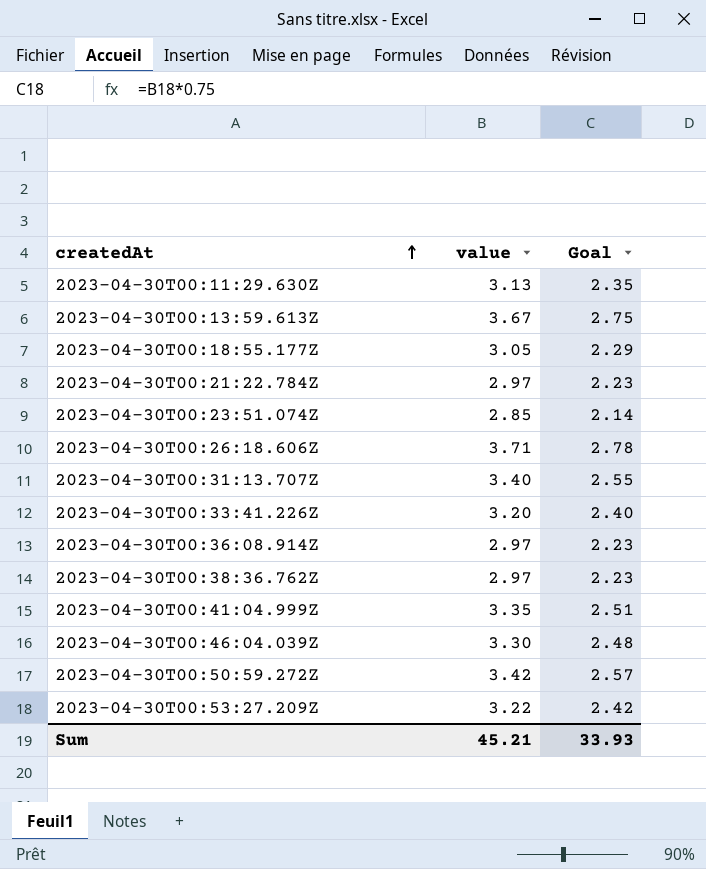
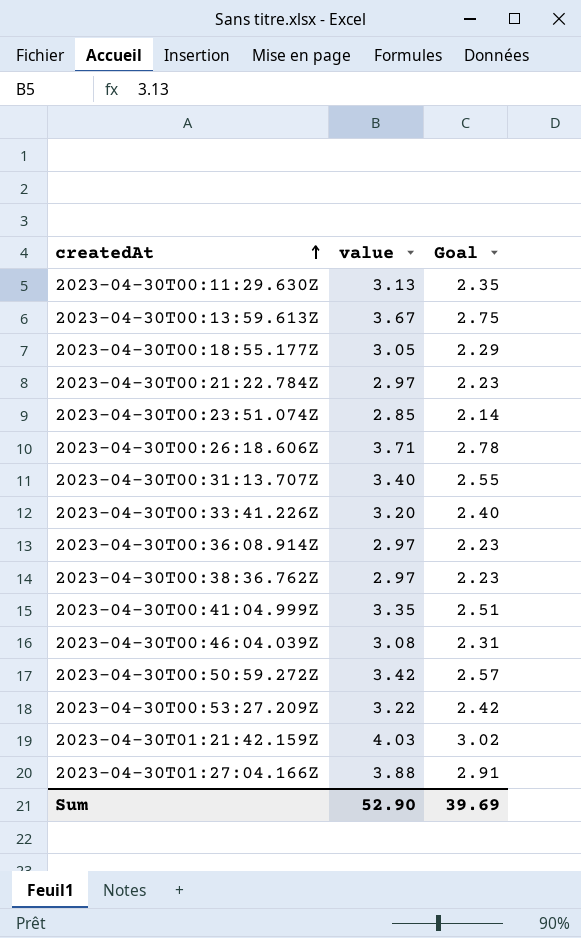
2023-04-30T00:46:04.039Z | value: 3.30 -> 3.08
2023-04-30T00:46:04.039Z | Goal: 2.48 -> 2.31
row 2023-04-30T01:21:42.159Z: none -> 4.03 | 3.02
row 2023-04-30T01:27:04.166Z: none -> 3.88 | 2.91
Sum | value: 45.21 -> 52.90
Sum | Goal: 33.93 -> 39.69

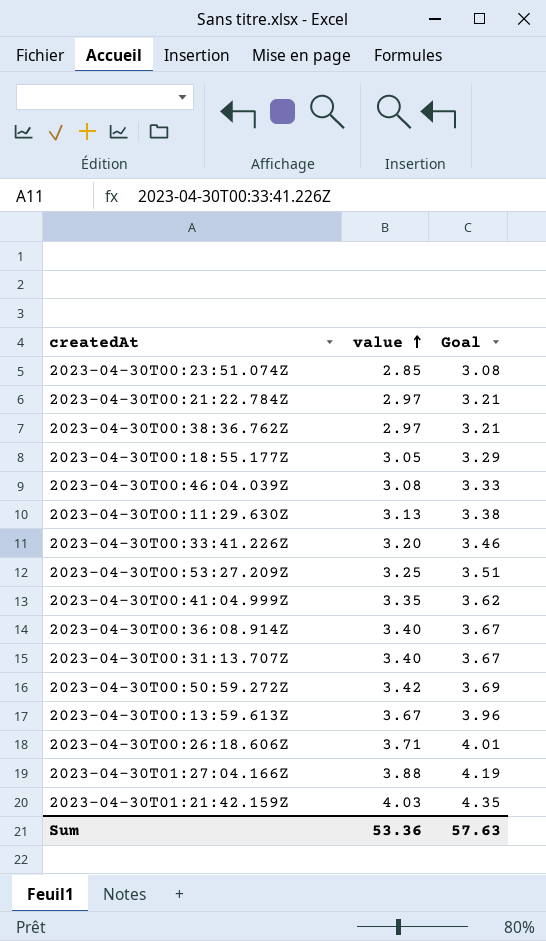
row order: createdAt ascending -> value ascending
column Goal | formula: [value] * 0.75 -> [value] * 1.08
2023-04-30T00:53:27.209Z | value: 3.22 -> 3.25
2023-04-30T00:36:08.914Z | value: 2.97 -> 3.40
Sum | value: 52.90 -> 53.36
Sum | Goal: 39.69 -> 57.63

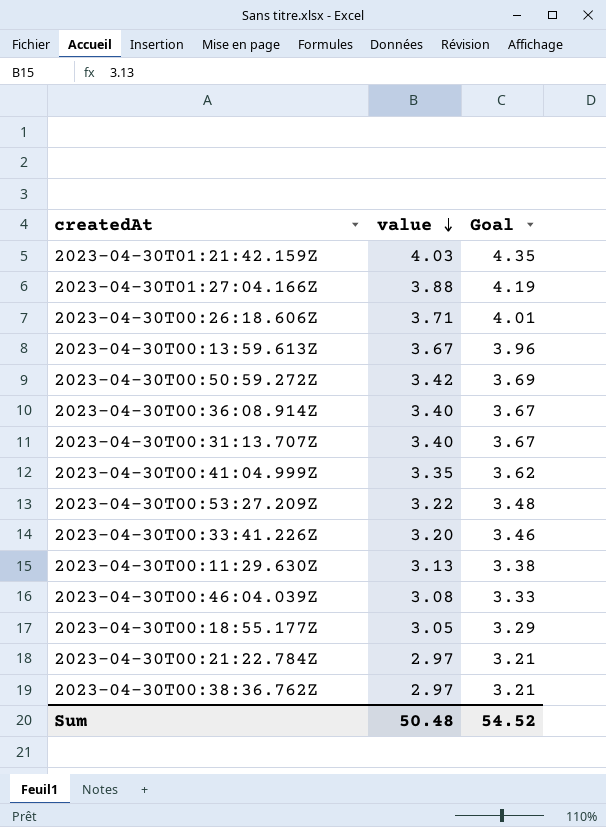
row order: value ascending -> value descending
row 2023-04-30T00:23:51.074Z: 2.85 | 3.08 -> none
2023-04-30T00:53:27.209Z | value: 3.25 -> 3.22
2023-04-30T00:53:27.209Z | Goal: 3.51 -> 3.48
Sum | value: 53.36 -> 50.48
Sum | Goal: 57.63 -> 54.52

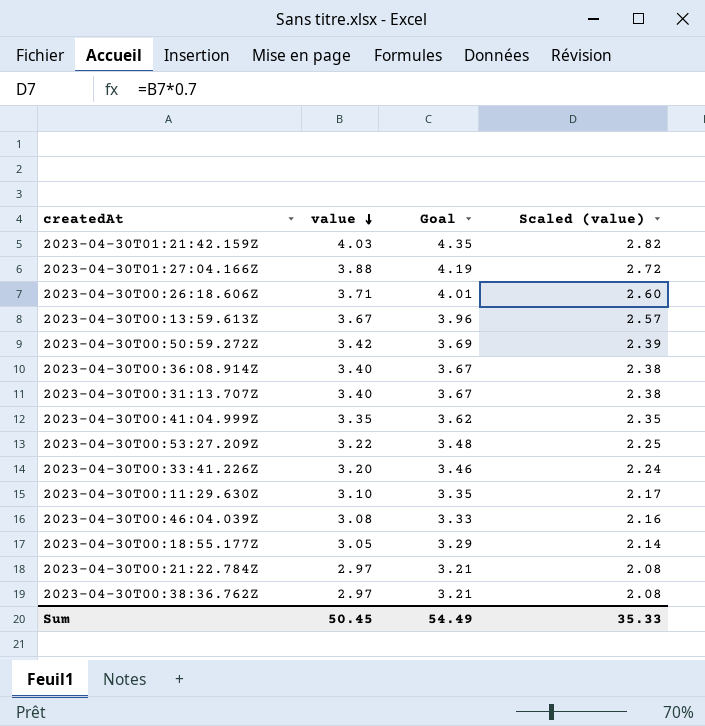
column Scaled (value) | formula: none -> [value] * 0.7
2023-04-30T00:11:29.630Z | value: 3.13 -> 3.10
2023-04-30T00:11:29.630Z | Goal: 3.38 -> 3.35
Sum | value: 50.48 -> 50.45
Sum | Goal: 54.52 -> 54.49

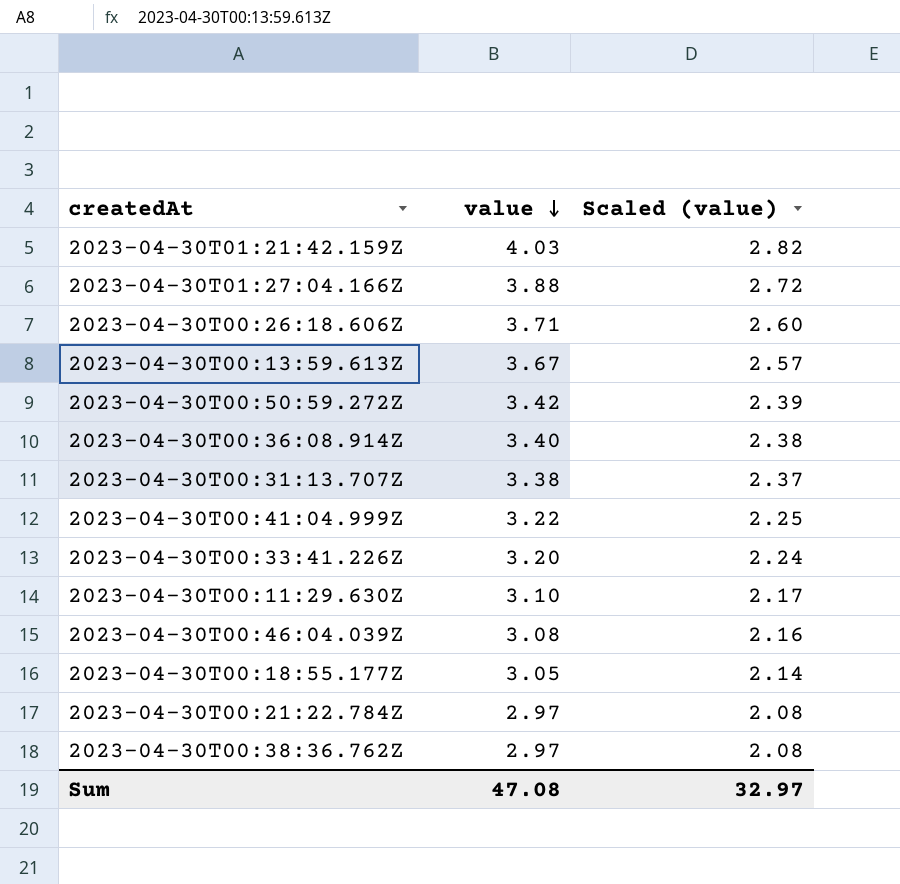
column Goal | formula: [value] * 1.08 -> none
row 2023-04-30T00:53:27.209Z: 3.22 | 3.48 | 2.25 -> none
2023-04-30T00:31:13.707Z | value: 3.40 -> 3.38
2023-04-30T00:31:13.707Z | Scaled (value): 2.38 -> 2.37
2023-04-30T00:41:04.999Z | value: 3.35 -> 3.22
2023-04-30T00:41:04.999Z | Scaled (value): 2.35 -> 2.25
Sum | value: 50.45 -> 47.08
Sum | Scaled (value): 35.33 -> 32.97

